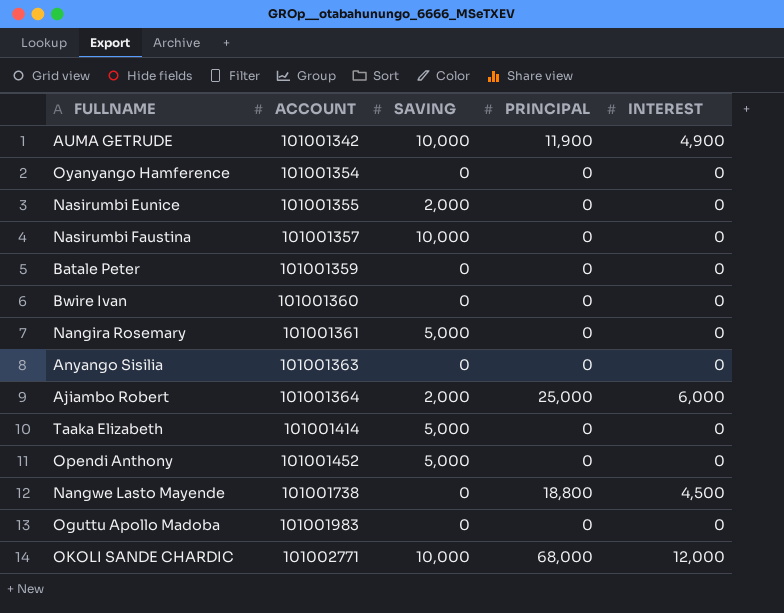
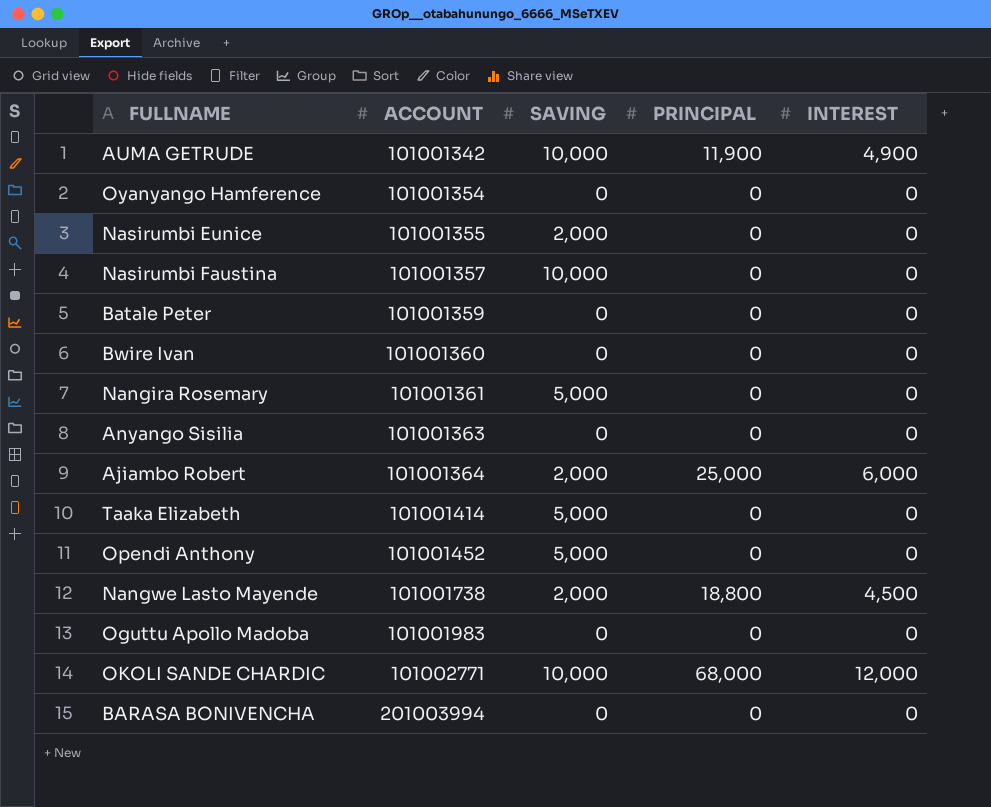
Nangwe Lasto Mayende | SAVING: 0 -> 2,000
row BARASA BONIVENCHA: none -> 201003994 | 0 | 0 | 0

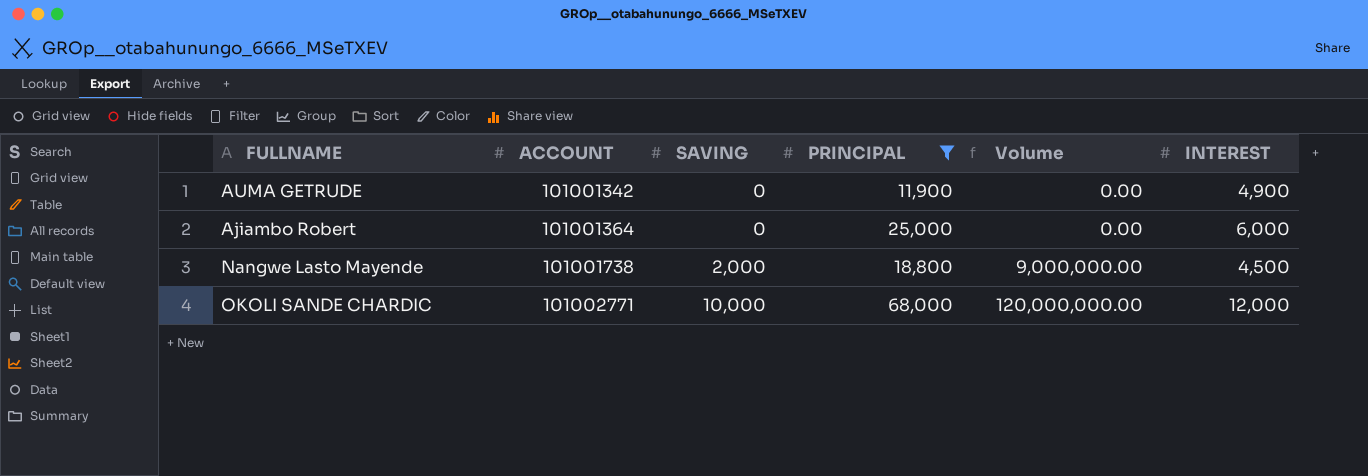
filter: none -> PRINCIPAL != 0
column Volume | formula: none -> [SAVING] * [INTEREST]
AUMA GETRUDE | SAVING: 10,000 -> 0
Ajiambo Robert | SAVING: 2,000 -> 0

